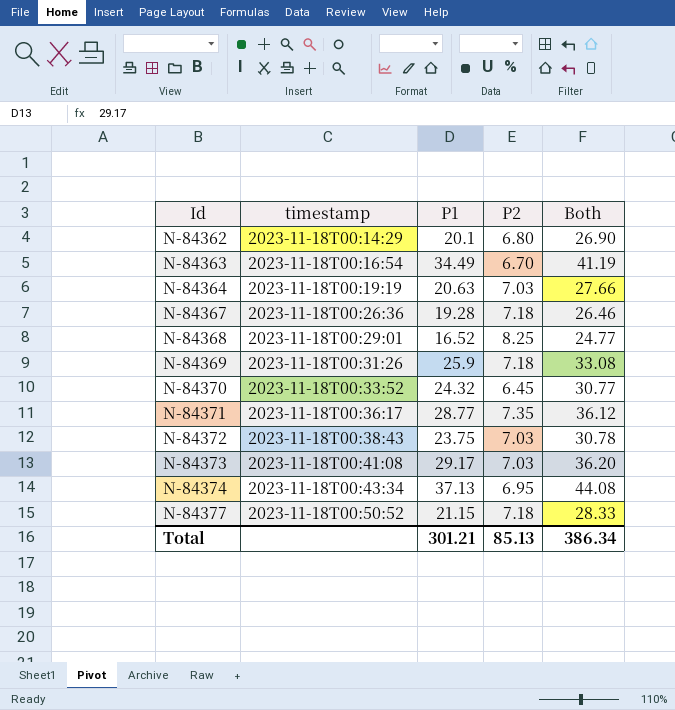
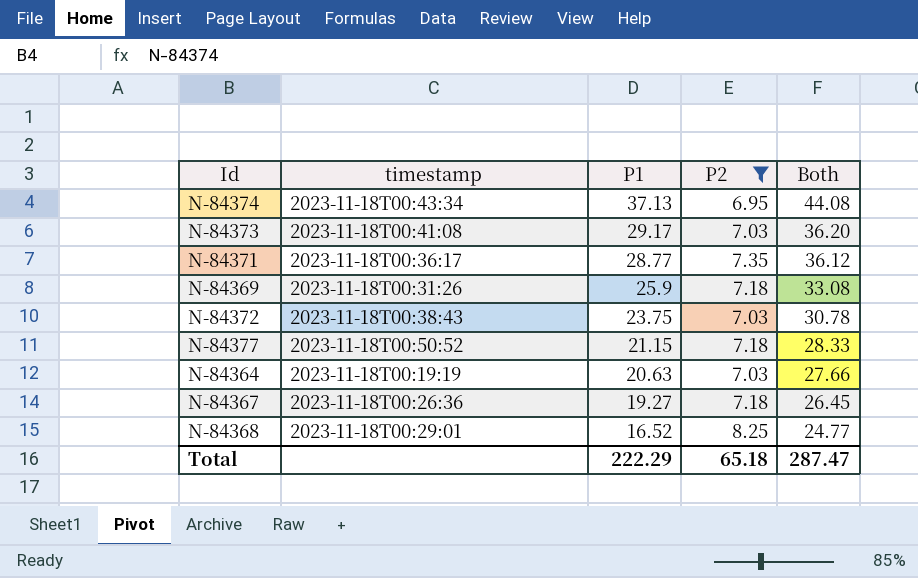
filter: none -> P2 >= 6.95
row order: Id ascending -> P1 descending
N-84367 | P1: 19.28 -> 19.27
N-84367 | Both: 26.46 -> 26.45
Total | P1: 301.21 -> 222.29
Total | P2: 85.13 -> 65.18
Total | Both: 386.34 -> 287.47

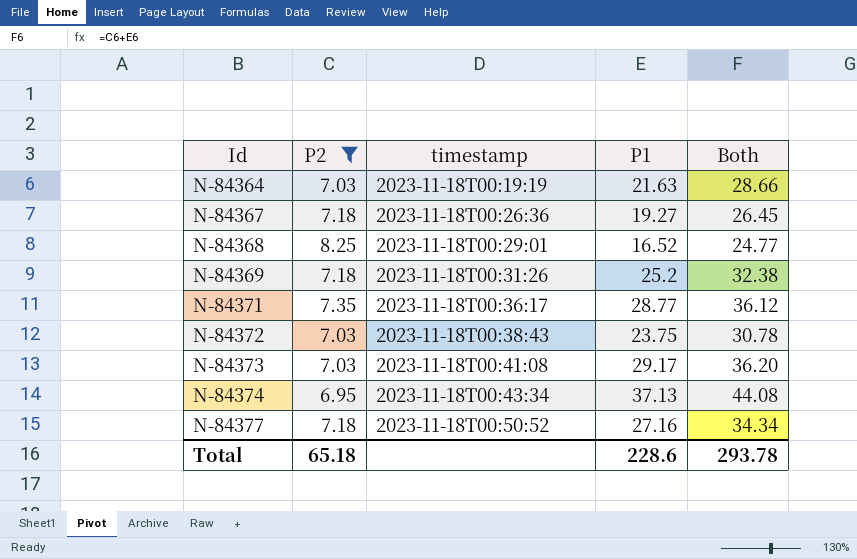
row order: P1 descending -> Id ascending
column P2 | position: 4 -> 2
N-84364 | P1: 20.63 -> 21.63
N-84364 | Both: 27.66 -> 28.66
N-84369 | P1: 25.9 -> 25.2
N-84369 | Both: 33.08 -> 32.38
N-84377 | P1: 21.15 -> 27.16
N-84377 | Both: 28.33 -> 34.34
Total | P1: 222.29 -> 228.6
Total | Both: 287.47 -> 293.78

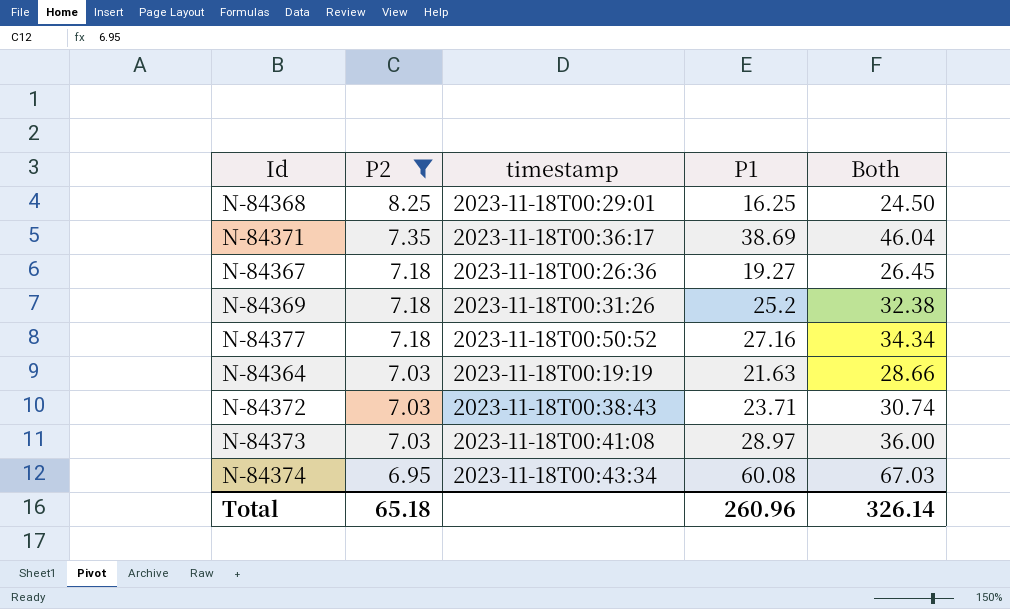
row order: Id ascending -> P2 descending
N-84368 | P1: 16.52 -> 16.25
N-84368 | Both: 24.77 -> 24.50
N-84371 | P1: 28.77 -> 38.69
N-84371 | Both: 36.12 -> 46.04
N-84372 | P1: 23.75 -> 23.71
N-84372 | Both: 30.78 -> 30.74
N-84373 | P1: 29.17 -> 28.97
N-84373 | Both: 36.20 -> 36.00
N-84374 | P1: 37.13 -> 60.08
N-84374 | Both: 44.08 -> 67.03
Total | P1: 228.6 -> 260.96
Total | Both: 293.78 -> 326.14

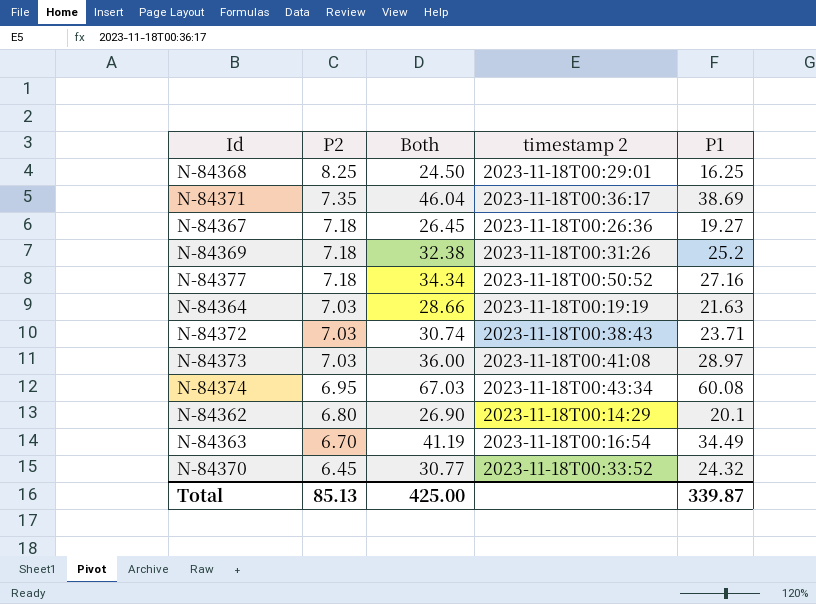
filter: P2 >= 6.95 -> none
column Both | position: 5 -> 3
column name: timestamp -> timestamp 2
Total | P2: 65.18 -> 85.13
Total | Both: 326.14 -> 425.00
Total | P1: 260.96 -> 339.87

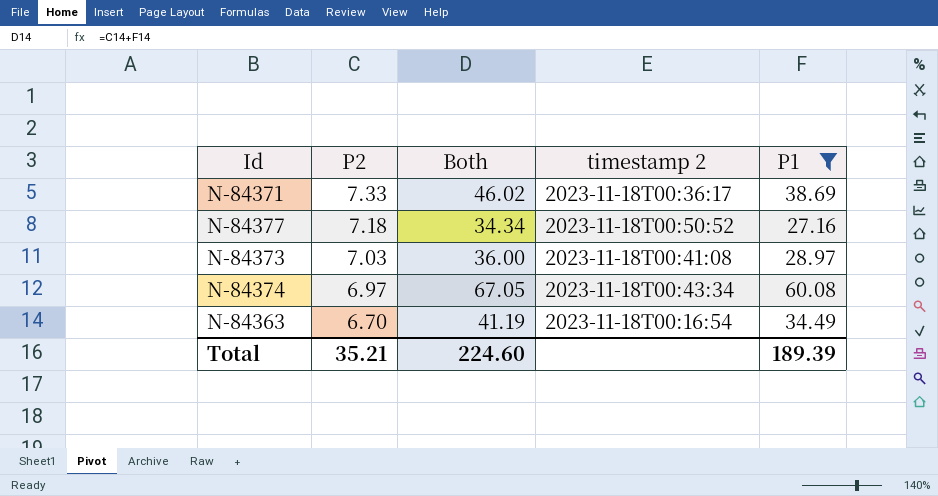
filter: none -> P1 >= 27.16
N-84371 | P2: 7.35 -> 7.33
N-84371 | Both: 46.04 -> 46.02
N-84374 | P2: 6.95 -> 6.97
N-84374 | Both: 67.03 -> 67.05
Total | P2: 85.13 -> 35.21
Total | Both: 425.00 -> 224.60
Total | P1: 339.87 -> 189.39

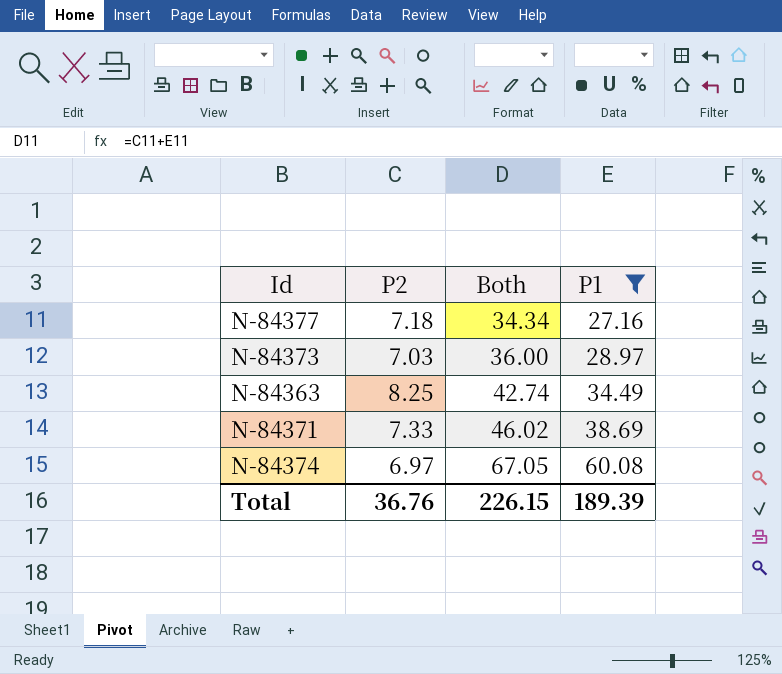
row order: P2 descending -> Both ascending
column timestamp 2 | position: 4 -> none
N-84363 | P2: 6.70 -> 8.25
N-84363 | Both: 41.19 -> 42.74
Total | P2: 35.21 -> 36.76
Total | Both: 224.60 -> 226.15

